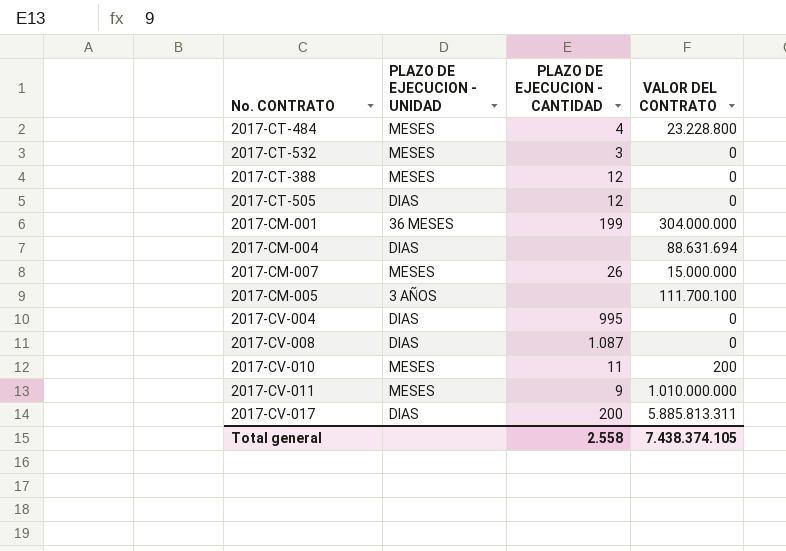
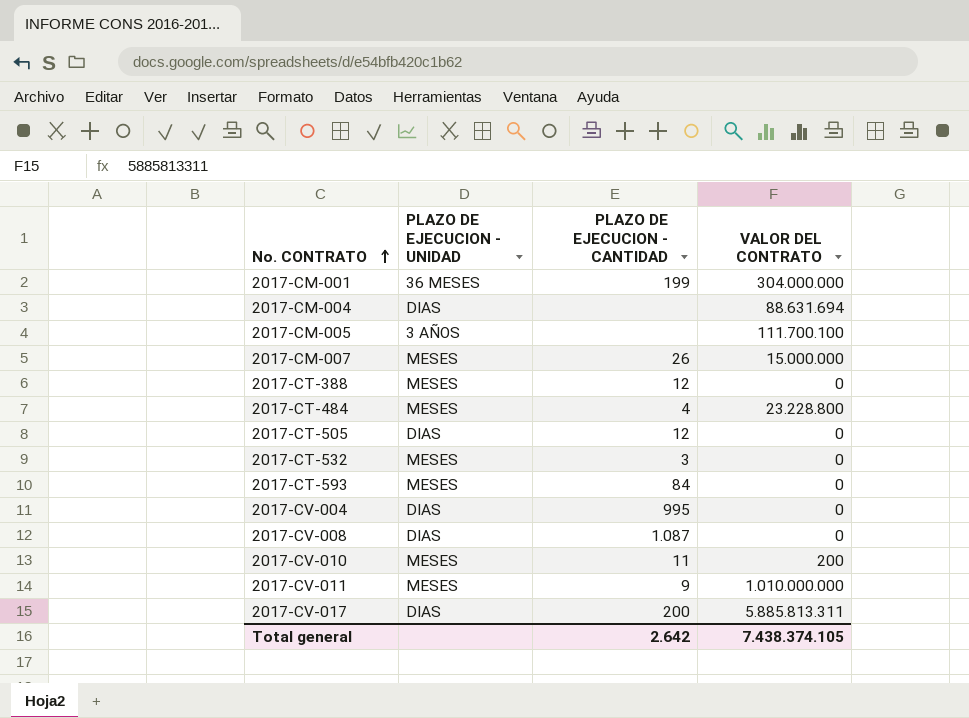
row order: none -> No. CONTRATO ascending
row 2017-CT-593: none -> MESES | 84 | 0
Total general | PLAZO DE EJECUCION - CANTIDAD: 2.558 -> 2.642

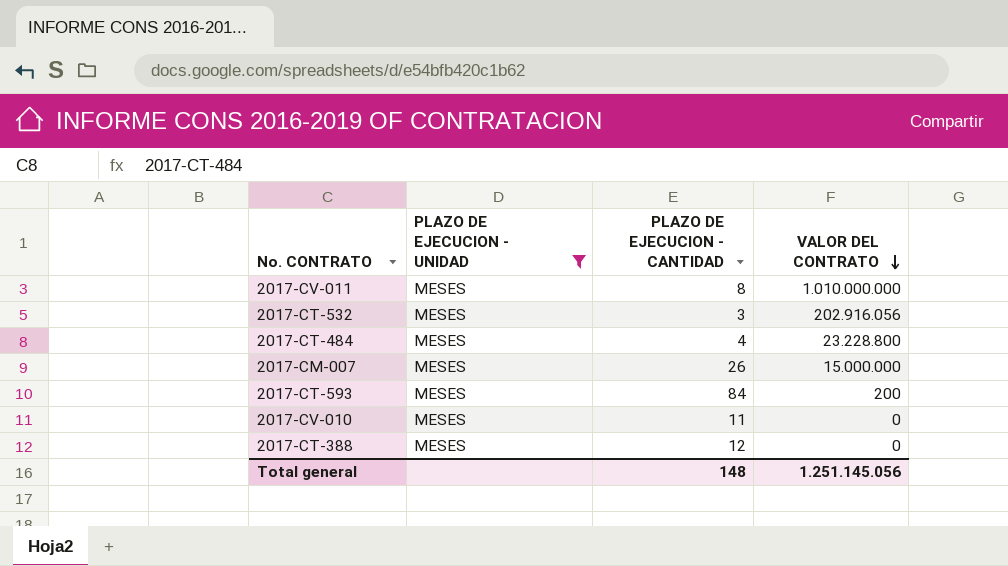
filter: none -> PLAZO DE EJECUCION - UNIDAD = MESES
row order: No. CONTRATO ascending -> VALOR DEL CONTRATO descending
2017-CV-011 | PLAZO DE EJECUCION - CANTIDAD: 9 -> 8
2017-CT-532 | VALOR DEL CONTRATO: 0 -> 202.916.056
2017-CT-593 | VALOR DEL CONTRATO: 0 -> 200
2017-CV-010 | VALOR DEL CONTRATO: 200 -> 0
Total general | PLAZO DE EJECUCION - CANTIDAD: 2.642 -> 148
Total general | VALOR DEL CONTRATO: 7.438.374.105 -> 1.251.145.056

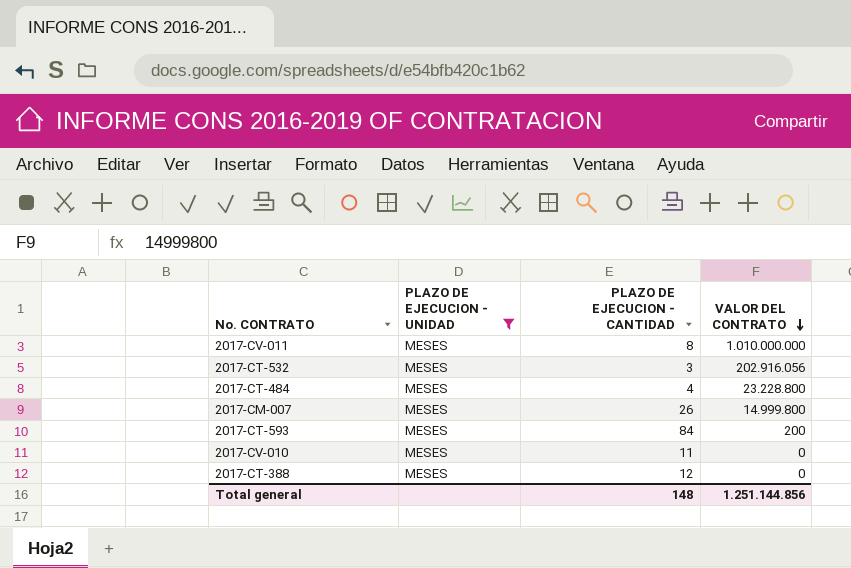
2017-CM-007 | VALOR DEL CONTRATO: 15.000.000 -> 14.999.800
Total general | VALOR DEL CONTRATO: 1.251.145.056 -> 1.251.144.856

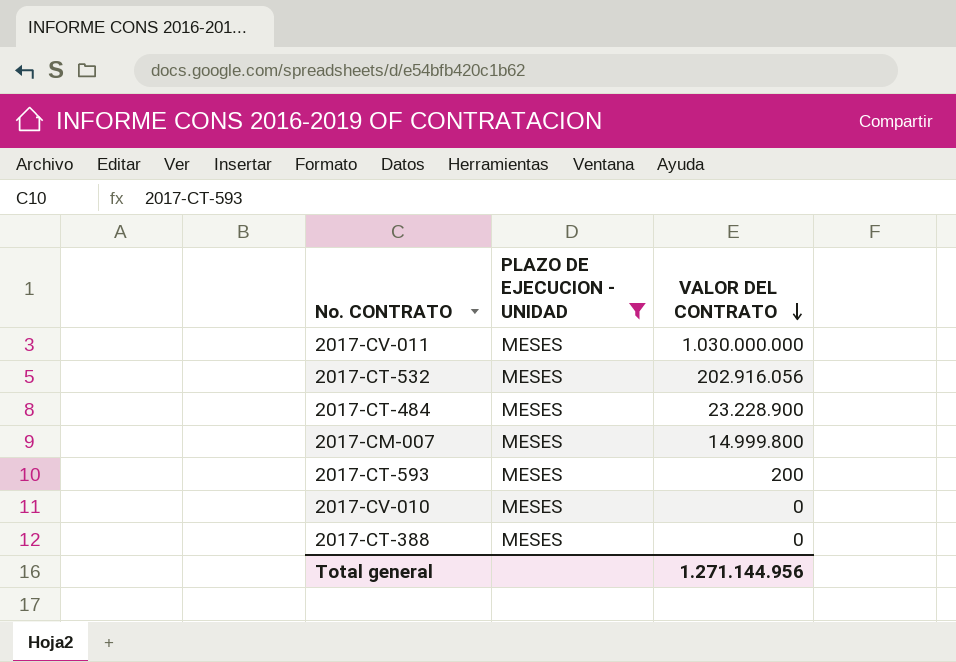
column PLAZO DE EJECUCION - CANTIDAD | position: 3 -> none
2017-CV-011 | VALOR DEL CONTRATO: 1.010.000.000 -> 1.030.000.000
2017-CT-484 | VALOR DEL CONTRATO: 23.228.800 -> 23.228.900
Total general | VALOR DEL CONTRATO: 1.251.144.856 -> 1.271.144.956

